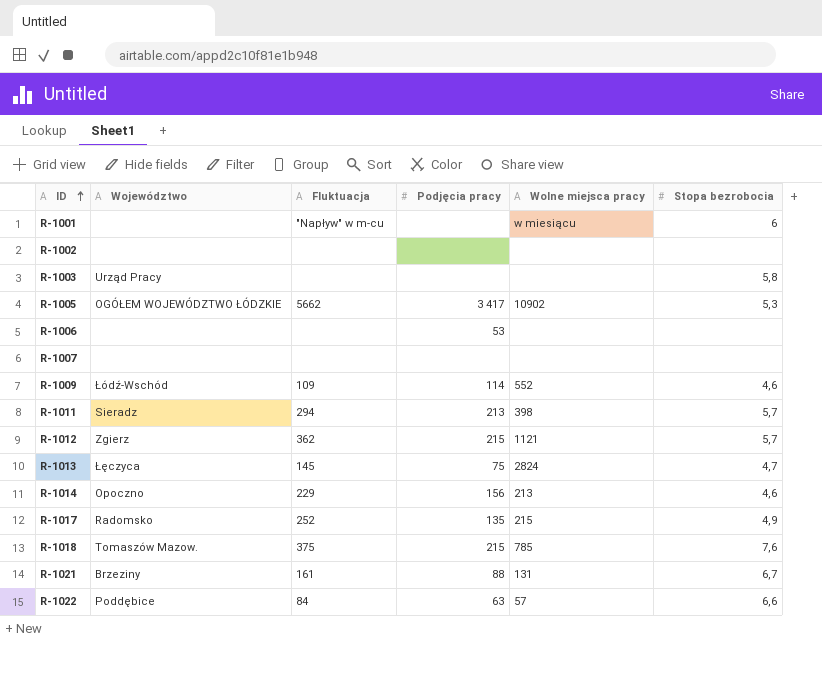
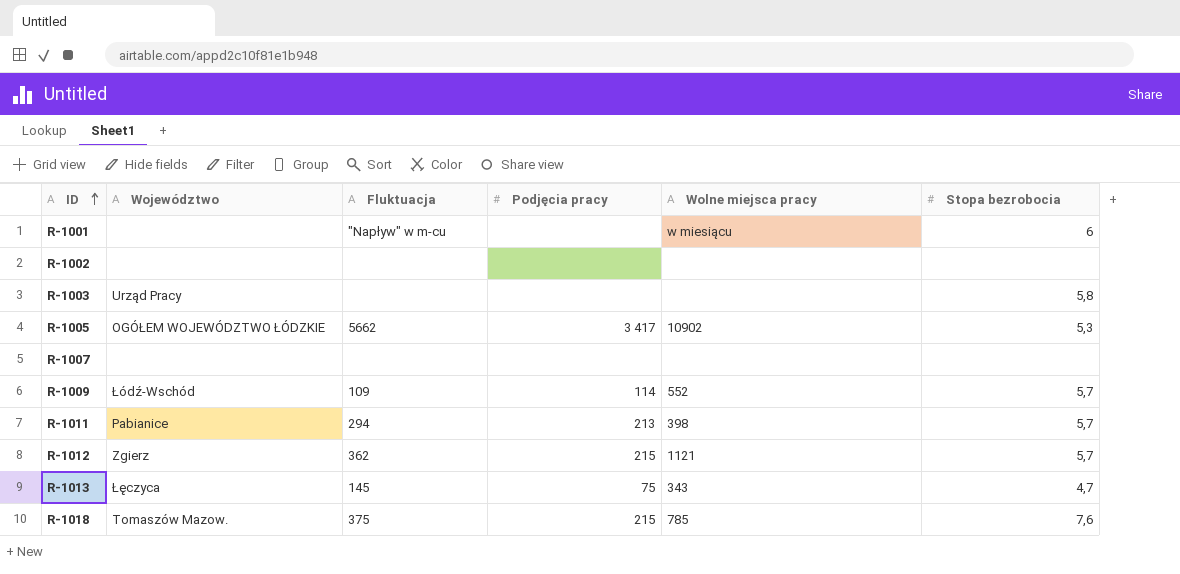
row R-1006: none | none | 53 | none | none -> none
row R-1014: Opoczno | 229 | 156 | 213 | 4,6 -> none
row R-1017: Radomsko | 252 | 135 | 215 | 4,9 -> none
row R-1021: Brzeziny | 161 | 88 | 131 | 6,7 -> none
row R-1022: Poddębice | 84 | 63 | 57 | 6,6 -> none
R-1009 | Stopa bezrobocia: 4,6 -> 5,7
R-1011 | Województwo: Sieradz -> Pabianice
R-1013 | Wolne miejsca pracy: 2824 -> 343

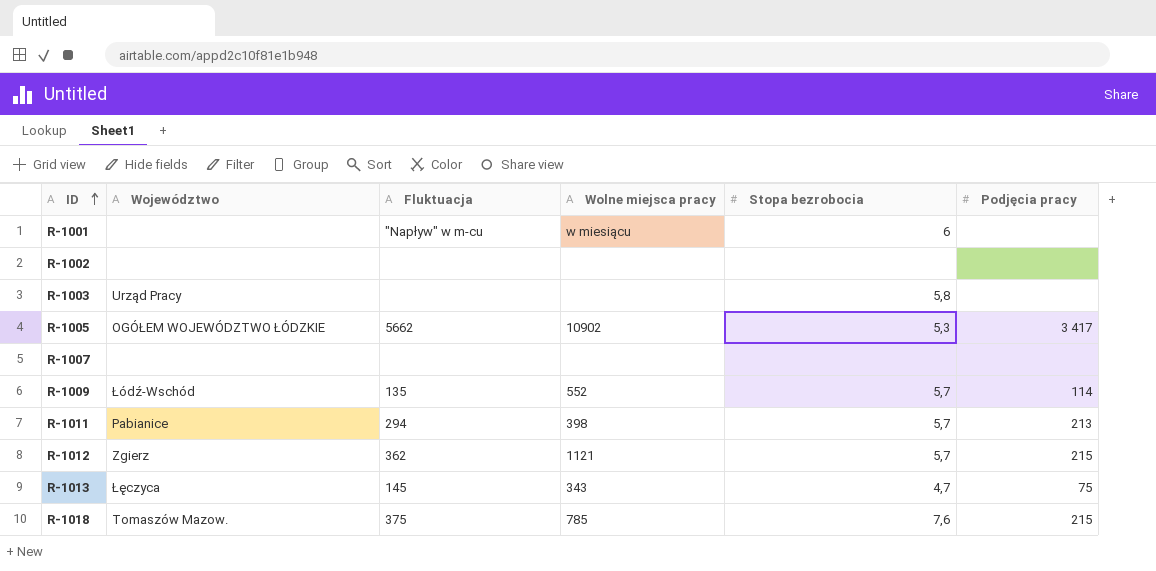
column Podjęcia pracy | position: 4 -> 6
R-1009 | Fluktuacja: 109 -> 135

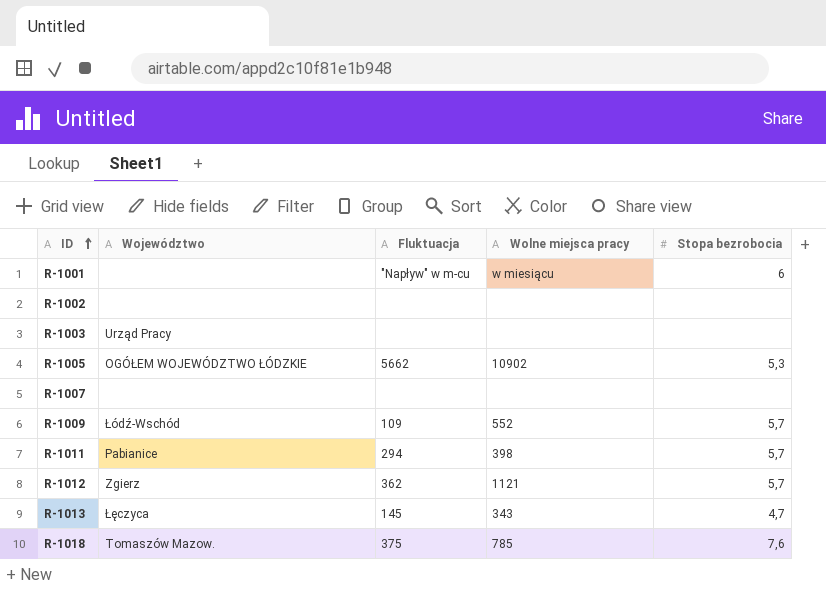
column Podjęcia pracy | position: 6 -> none
R-1003 | Stopa bezrobocia: 5,8 -> none
R-1009 | Fluktuacja: 135 -> 109

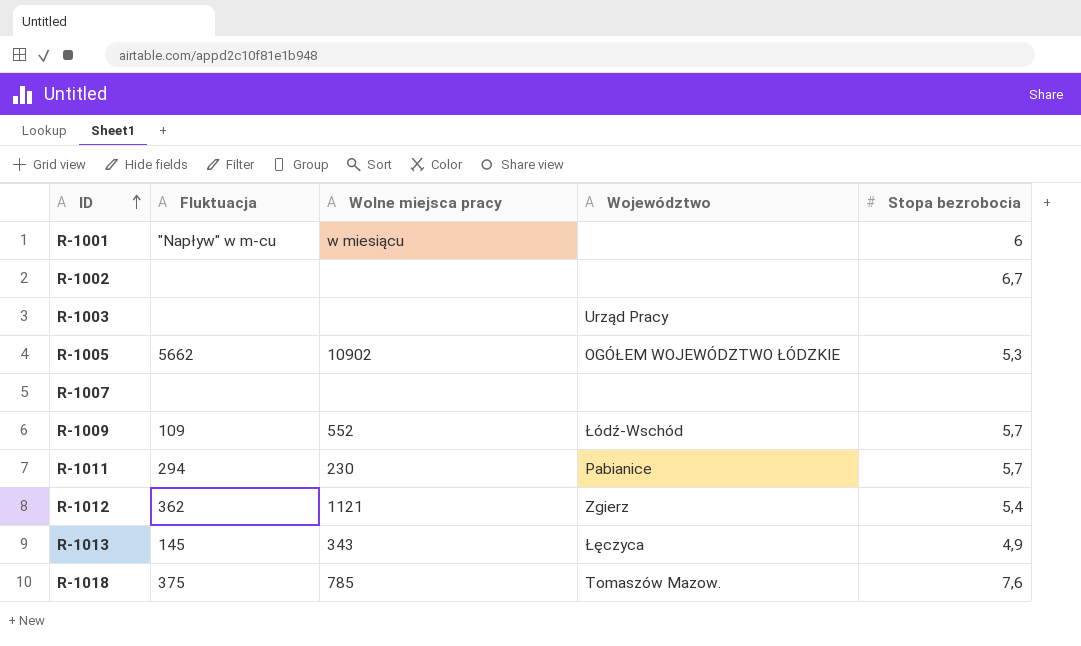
column Województwo | position: 2 -> 4
R-1002 | Stopa bezrobocia: none -> 6,7
R-1011 | Wolne miejsca pracy: 398 -> 230
R-1012 | Stopa bezrobocia: 5,7 -> 5,4
R-1013 | Stopa bezrobocia: 4,7 -> 4,9

